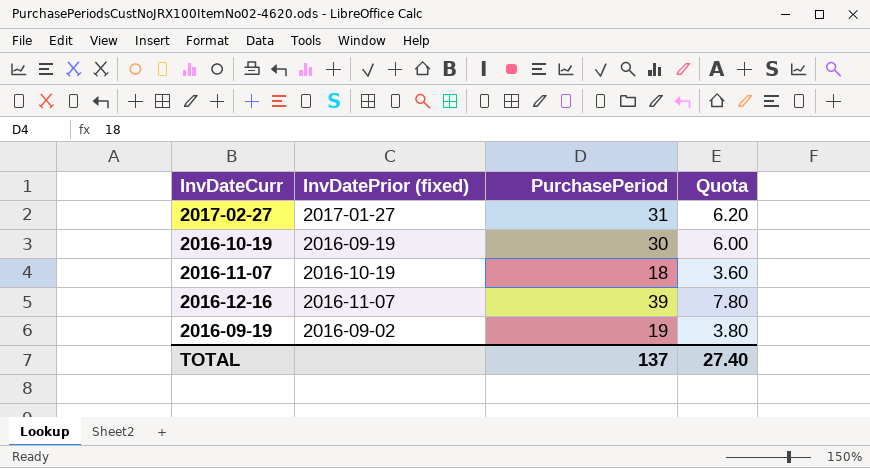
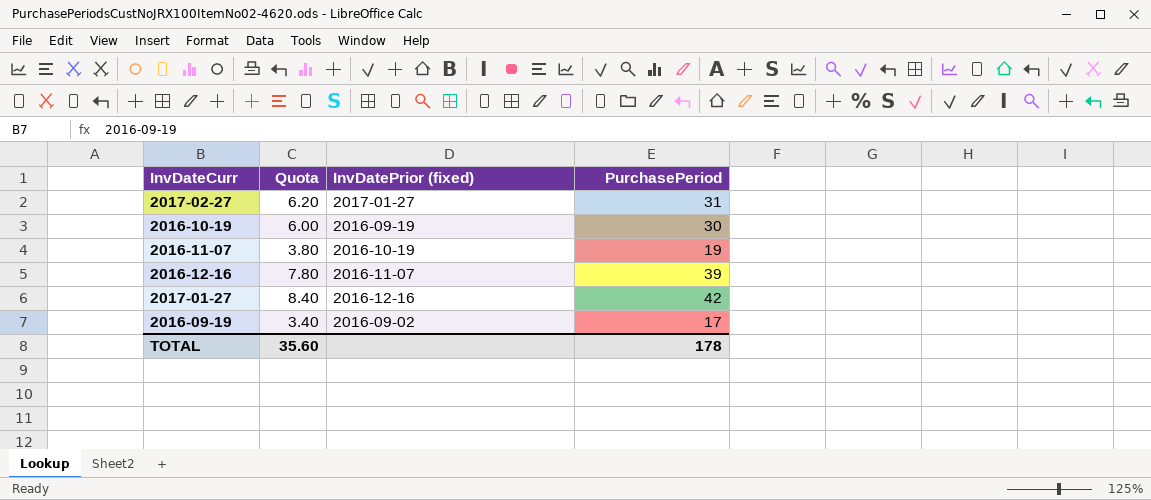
column Quota | position: 4 -> 2
2016-11-07 | Quota: 3.60 -> 3.80
2016-11-07 | PurchasePeriod: 18 -> 19
row 2017-01-27: none -> 8.40 | 2016-12-16 | 42
2016-09-19 | Quota: 3.80 -> 3.40
2016-09-19 | PurchasePeriod: 19 -> 17
TOTAL | Quota: 27.40 -> 35.60
TOTAL | PurchasePeriod: 137 -> 178

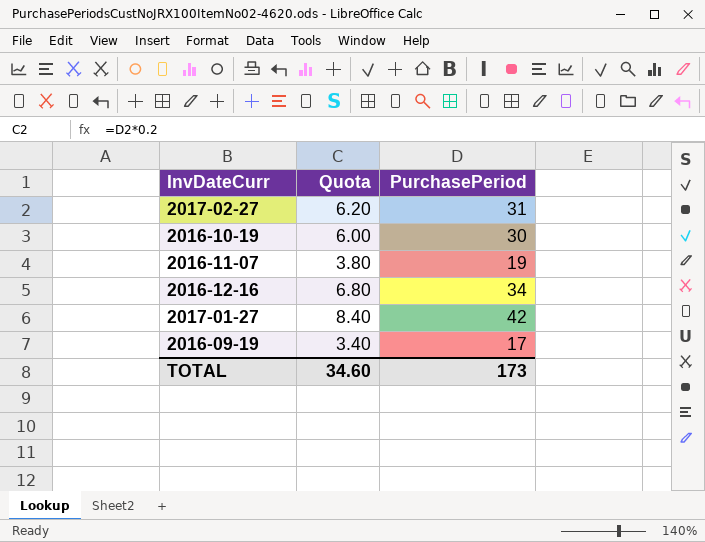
column InvDatePrior (fixed) | position: 3 -> none
2016-12-16 | Quota: 7.80 -> 6.80
2016-12-16 | PurchasePeriod: 39 -> 34
TOTAL | Quota: 35.60 -> 34.60
TOTAL | PurchasePeriod: 178 -> 173

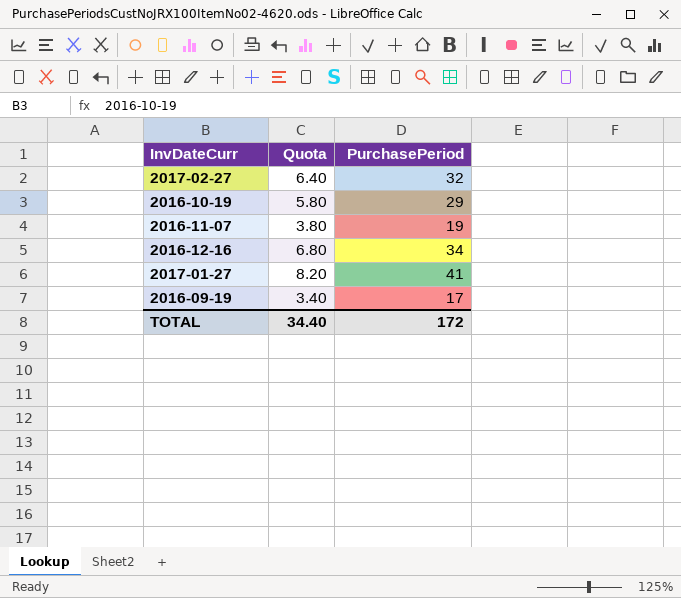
2017-02-27 | Quota: 6.20 -> 6.40
2017-02-27 | PurchasePeriod: 31 -> 32
2016-10-19 | Quota: 6.00 -> 5.80
2016-10-19 | PurchasePeriod: 30 -> 29
2017-01-27 | Quota: 8.40 -> 8.20
2017-01-27 | PurchasePeriod: 42 -> 41
TOTAL | Quota: 34.60 -> 34.40
TOTAL | PurchasePeriod: 173 -> 172

